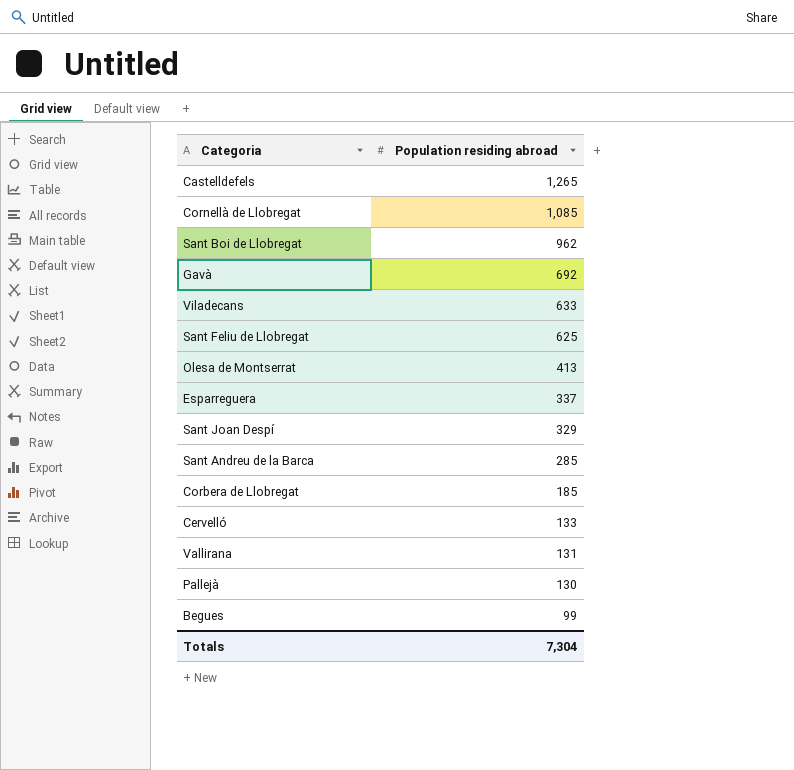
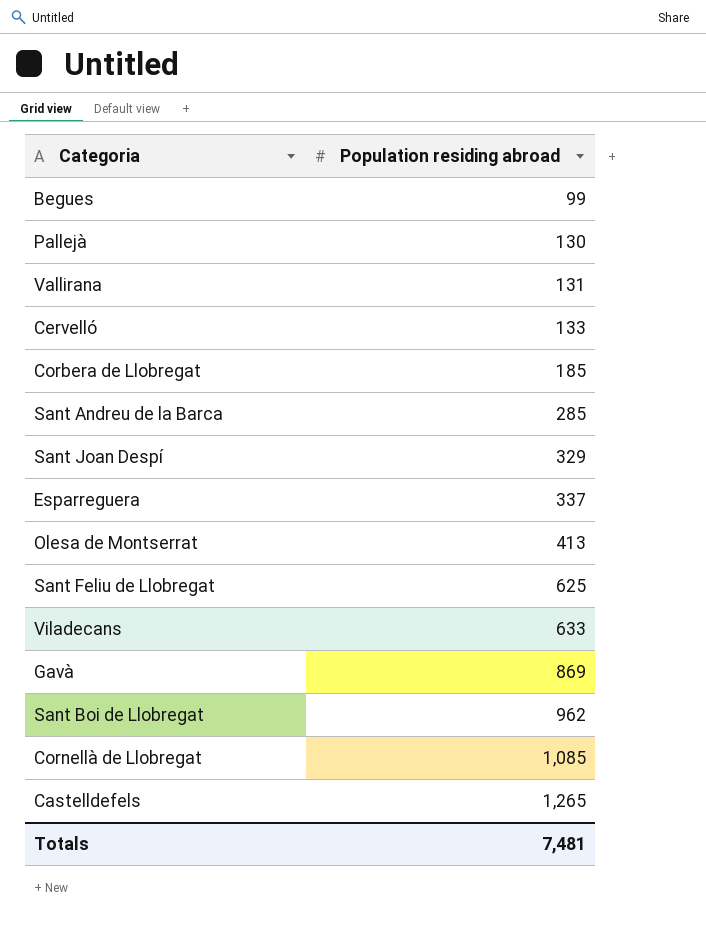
row order: Population residing abroad descending -> Population residing abroad ascending
Gavà | Population residing abroad: 692 -> 869
Totals | Population residing abroad: 7,304 -> 7,481

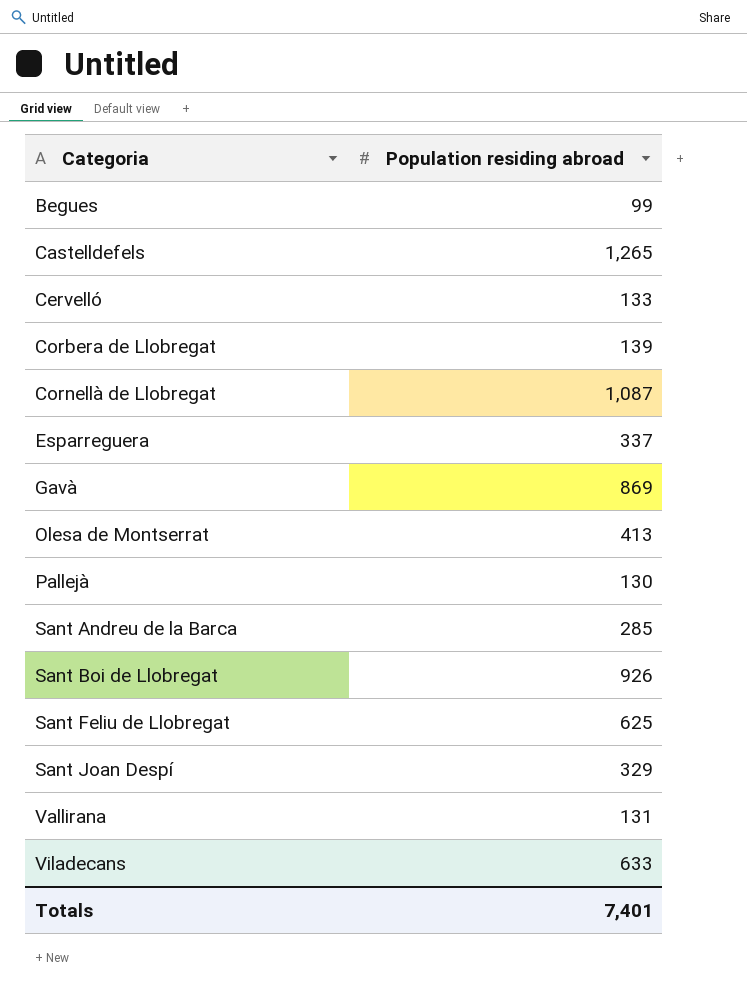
row order: Population residing abroad ascending -> Categoria ascending
Corbera de Llobregat | Population residing abroad: 185 -> 139
Cornellà de Llobregat | Population residing abroad: 1,085 -> 1,087
Sant Boi de Llobregat | Population residing abroad: 962 -> 926
Totals | Population residing abroad: 7,481 -> 7,401

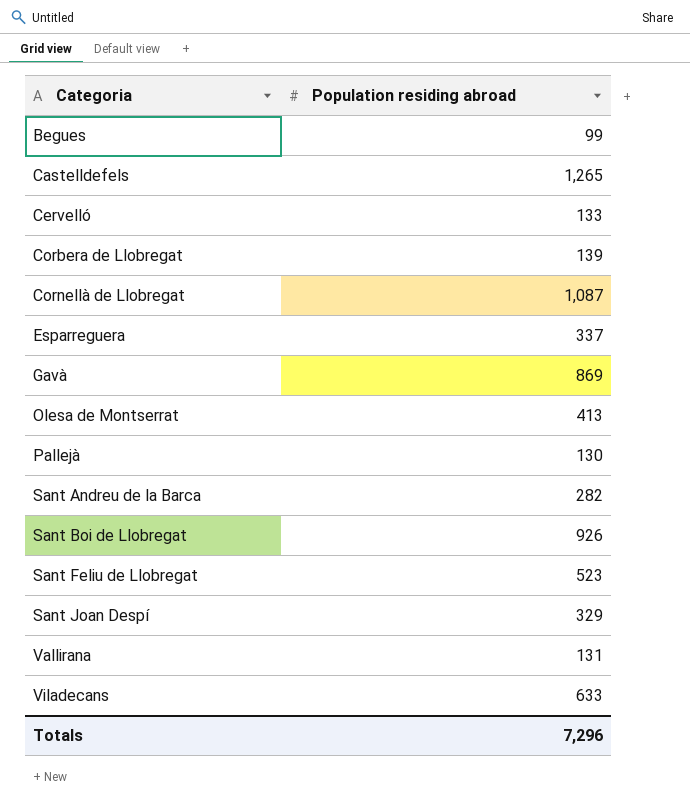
Sant Andreu de la Barca | Population residing abroad: 285 -> 282
Sant Feliu de Llobregat | Population residing abroad: 625 -> 523
Totals | Population residing abroad: 7,401 -> 7,296

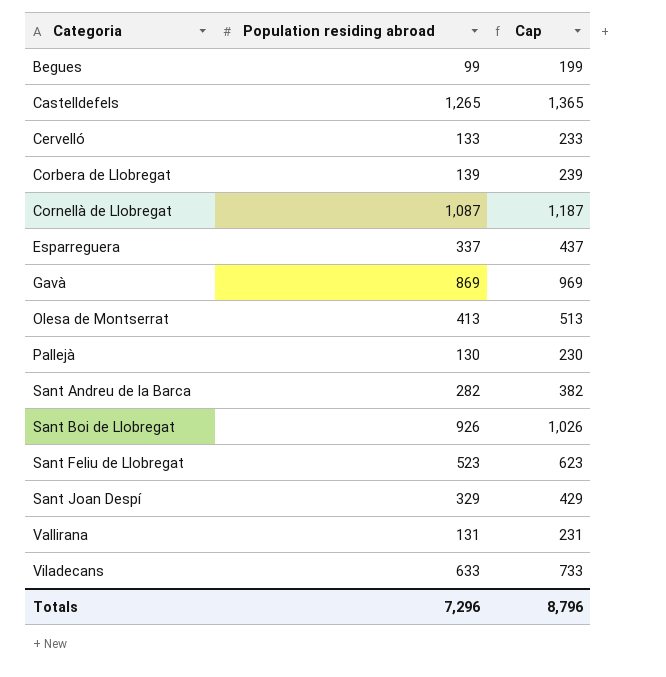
column Cap | formula: none -> [Population residing abroad] + 100

